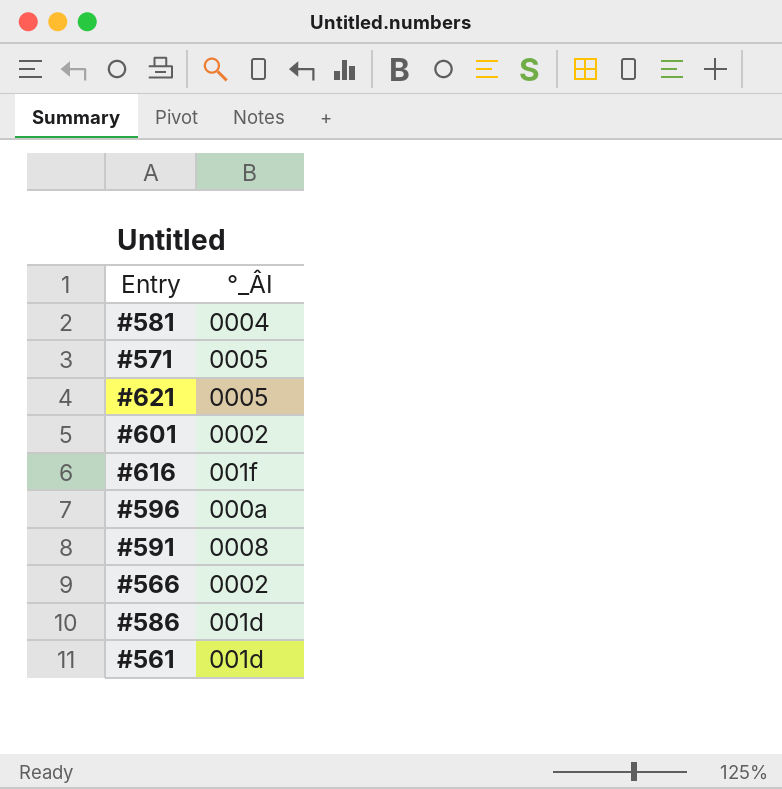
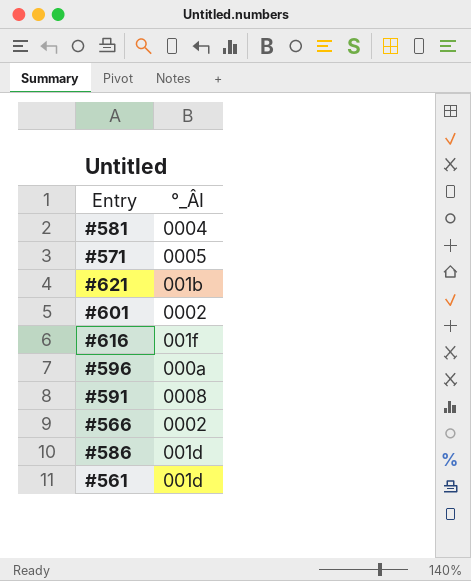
#621 | °_ÂI: 0005 -> 001b

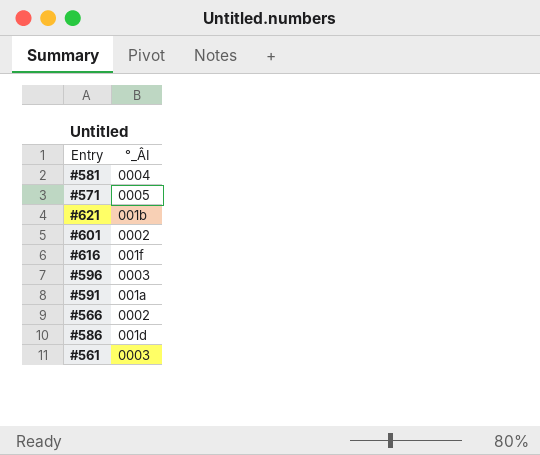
#596 | °_ÂI: 000a -> 0003
#591 | °_ÂI: 0008 -> 001a
#561 | °_ÂI: 001d -> 0003

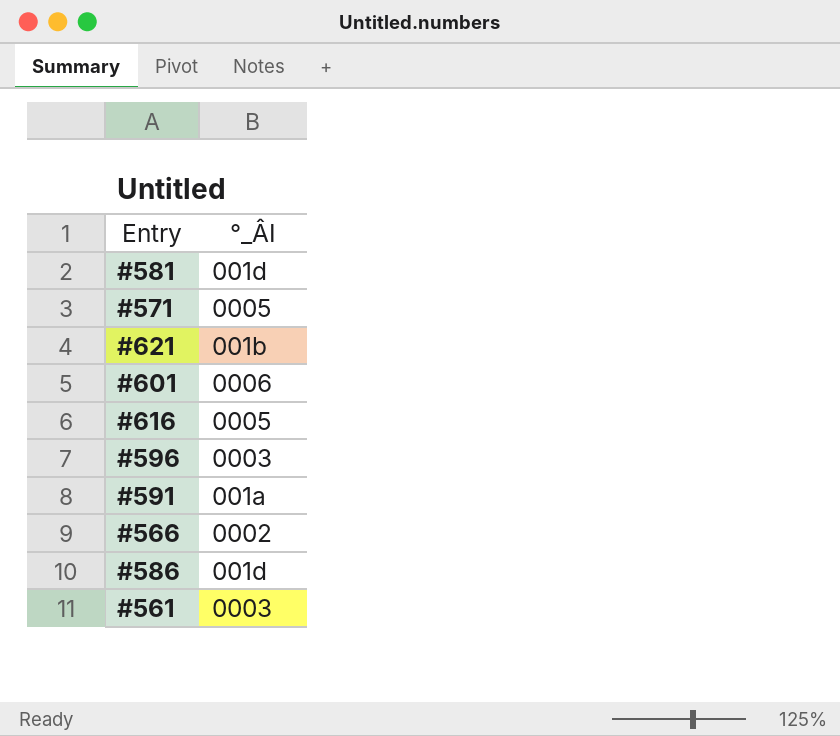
#581 | °_ÂI: 0004 -> 001d
#601 | °_ÂI: 0002 -> 0006
#616 | °_ÂI: 001f -> 0005

